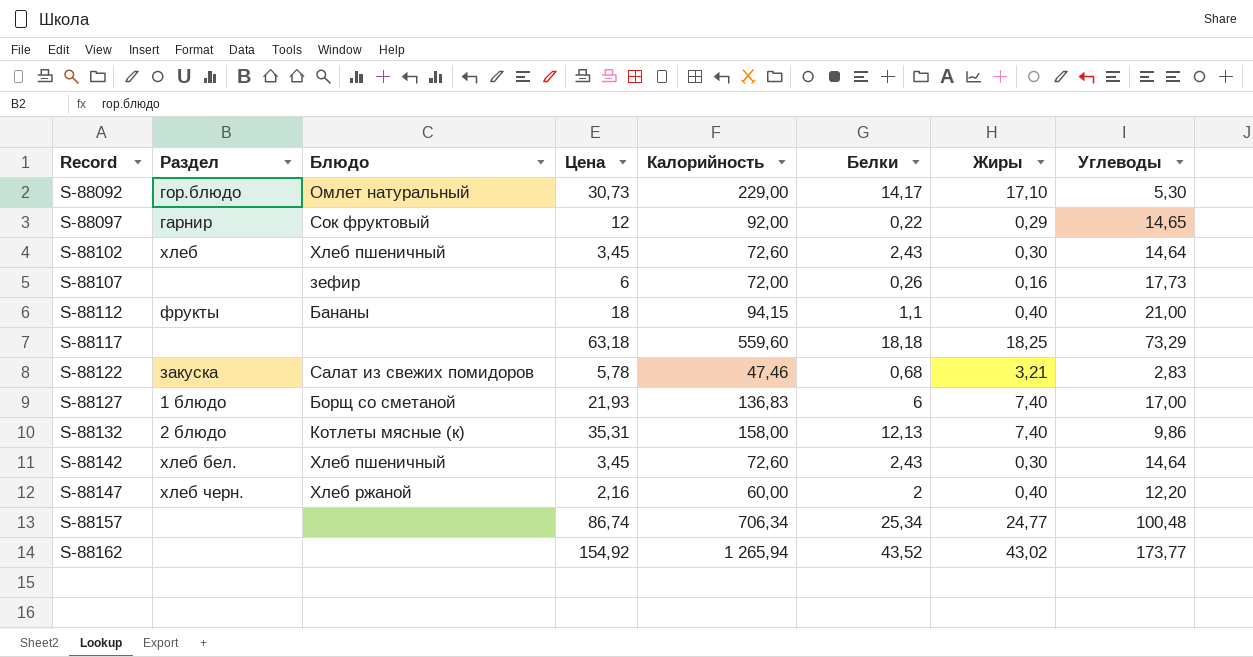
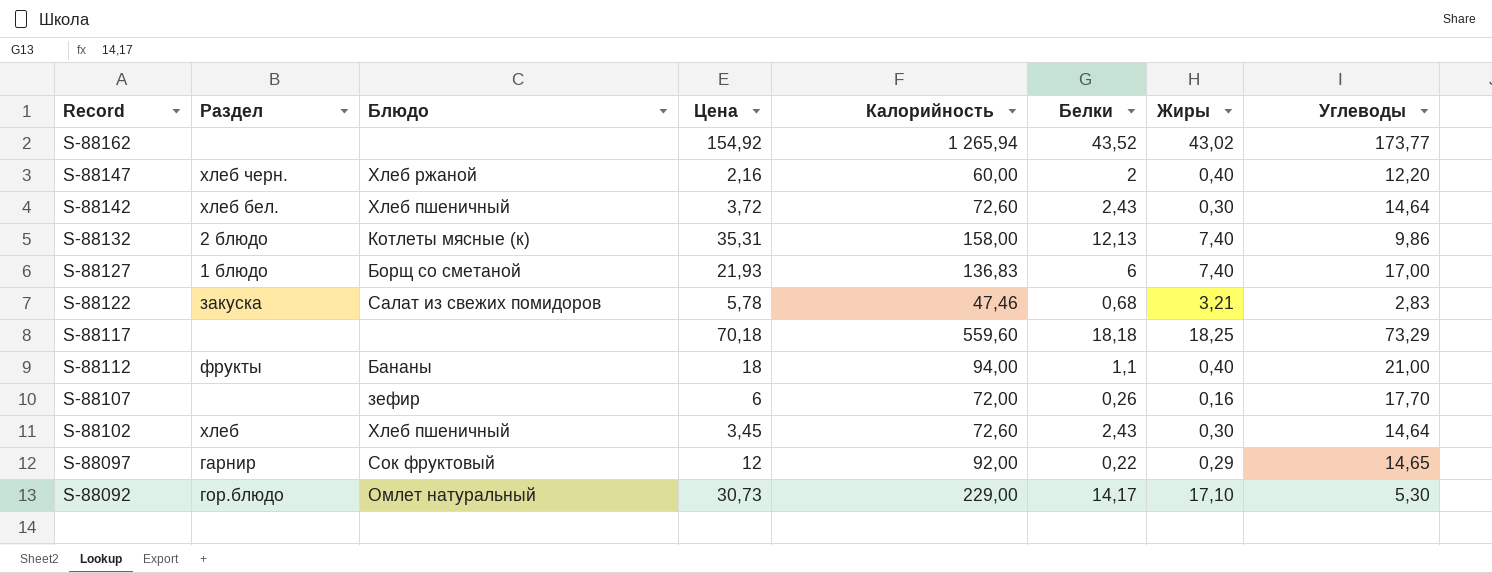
row order: Record ascending -> Record descending
row S-88157: none | none | 86,74 | 706,34 | 25,34 | 24,77 | 100,48 -> none
S-88142 | Цена: 3,45 -> 3,72
S-88117 | Цена: 63,18 -> 70,18
S-88112 | Калорийность: 94,15 -> 94,00
S-88107 | Углеводы: 17,73 -> 17,70

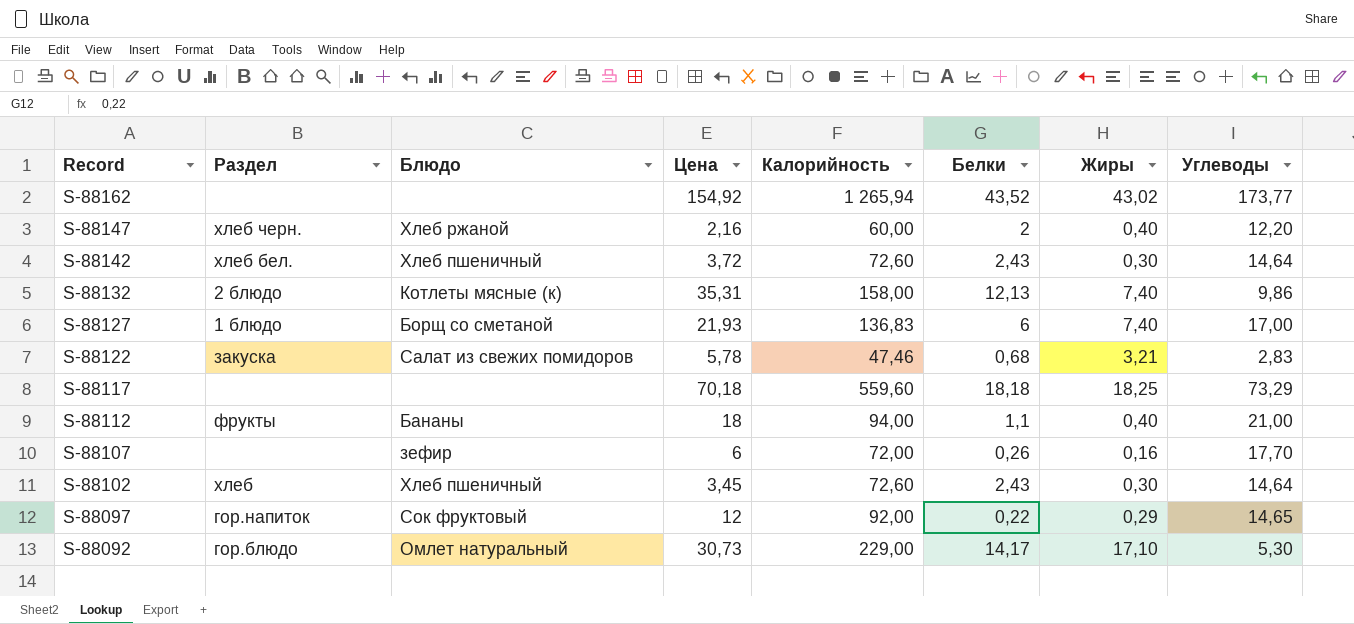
S-88097 | Раздел: гарнир -> гор.напиток

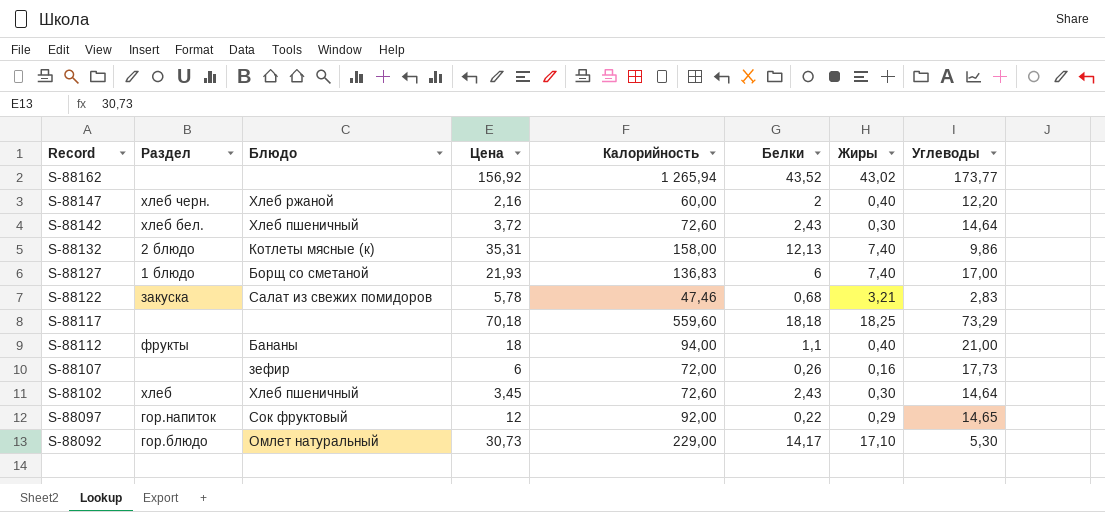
S-88162 | Цена: 154,92 -> 156,92
S-88107 | Углеводы: 17,70 -> 17,73

